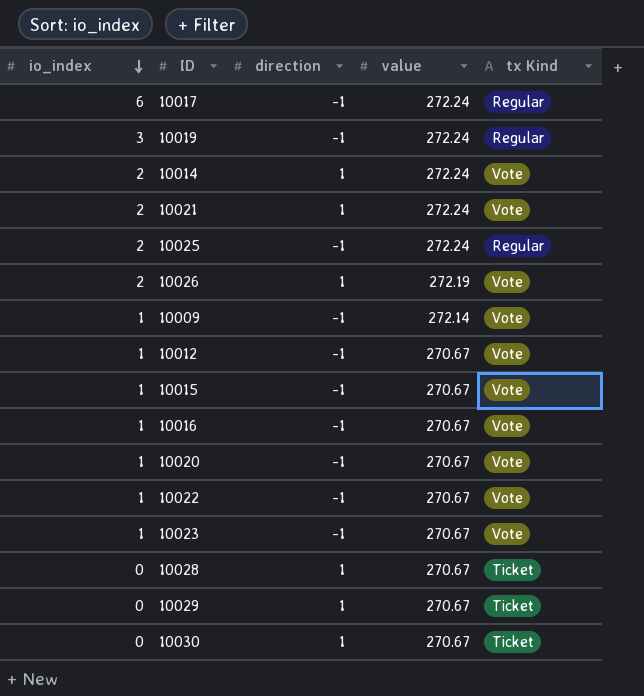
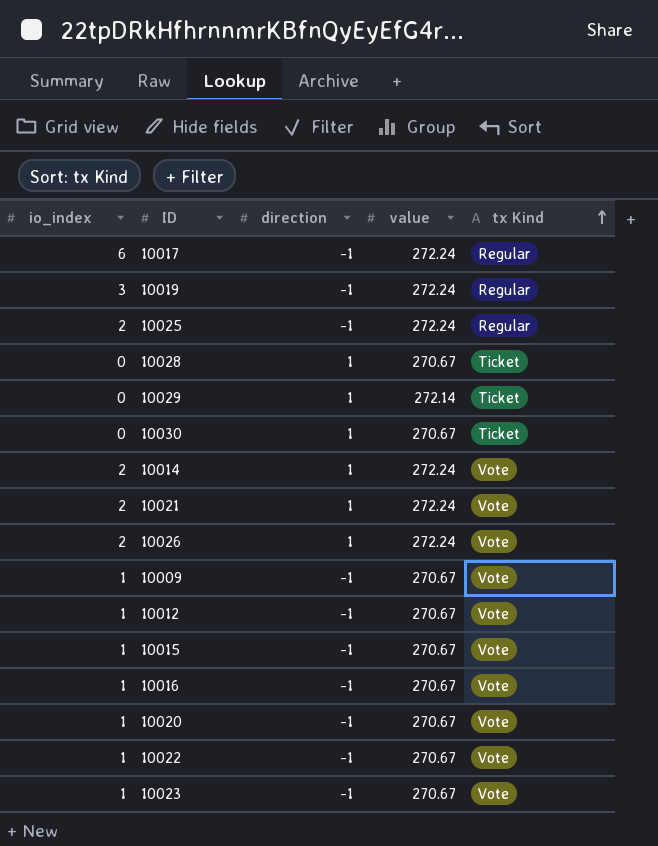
row order: io_index descending -> tx Kind ascending
10029 | value: 270.67 -> 272.14
10026 | value: 272.19 -> 272.24
10009 | value: 272.14 -> 270.67

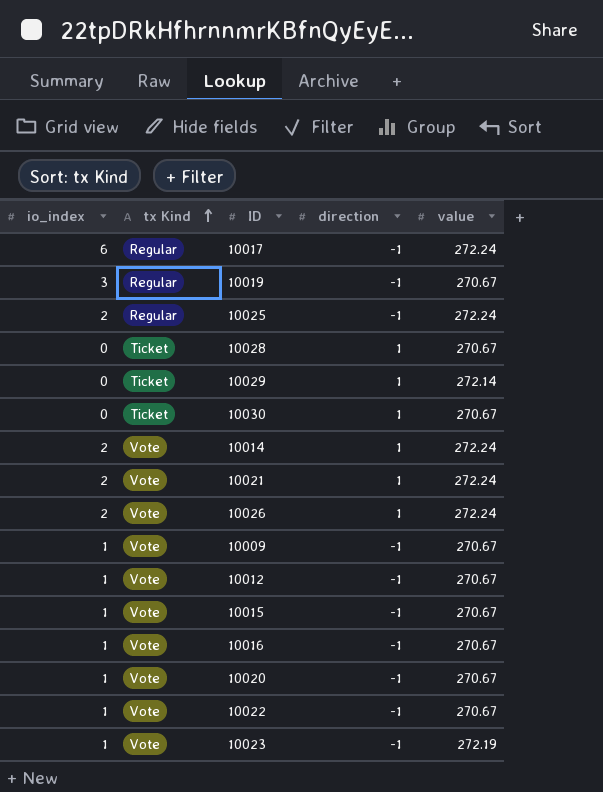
column tx Kind | position: 5 -> 2
10019 | value: 272.24 -> 270.67
10023 | value: 270.67 -> 272.19

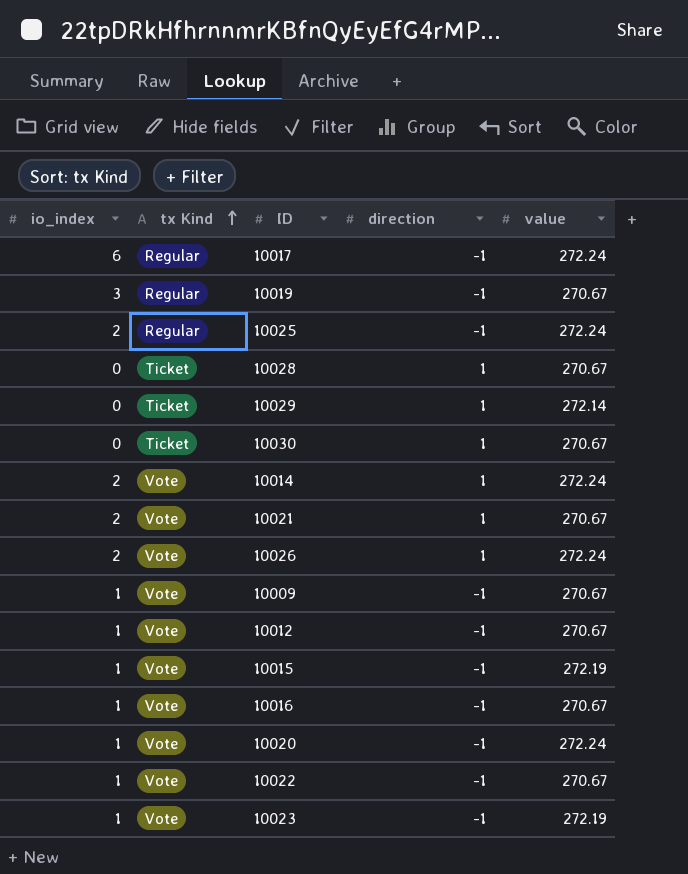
10021 | value: 272.24 -> 270.67
10015 | value: 270.67 -> 272.19
10020 | value: 270.67 -> 272.24

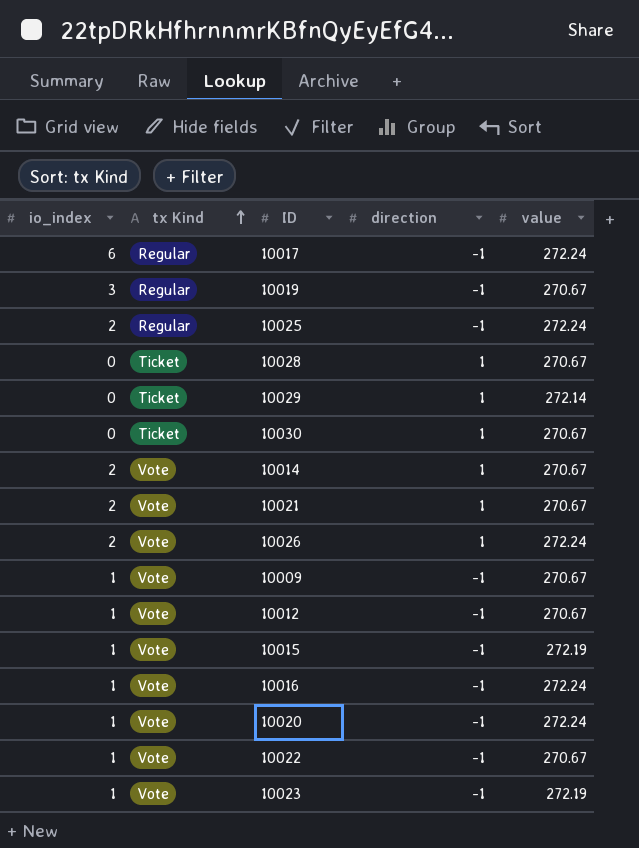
10014 | value: 272.24 -> 270.67
10016 | value: 270.67 -> 272.24

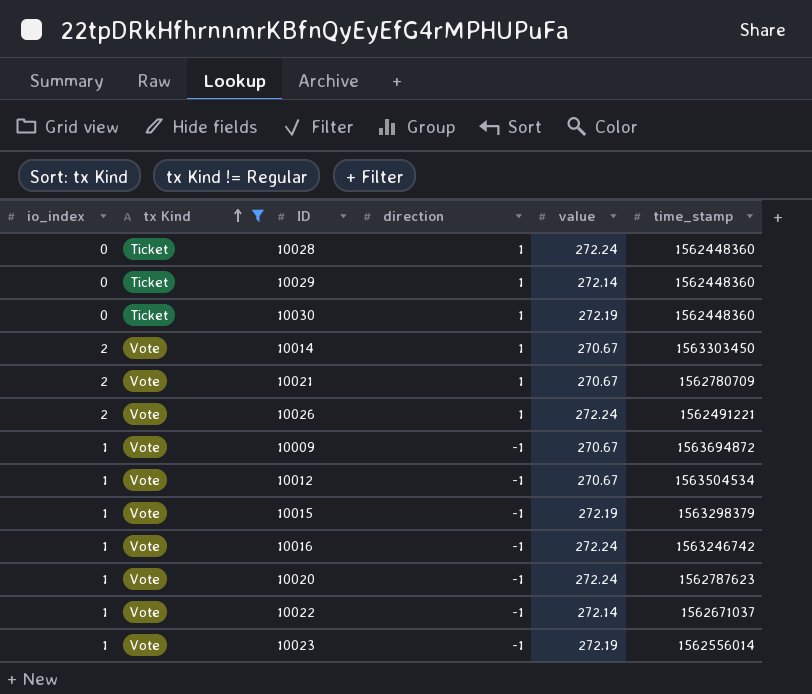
filter: none -> tx Kind != Regular
column time_stamp | position: none -> 6
10028 | value: 270.67 -> 272.24
10030 | value: 270.67 -> 272.19
10022 | value: 270.67 -> 272.14

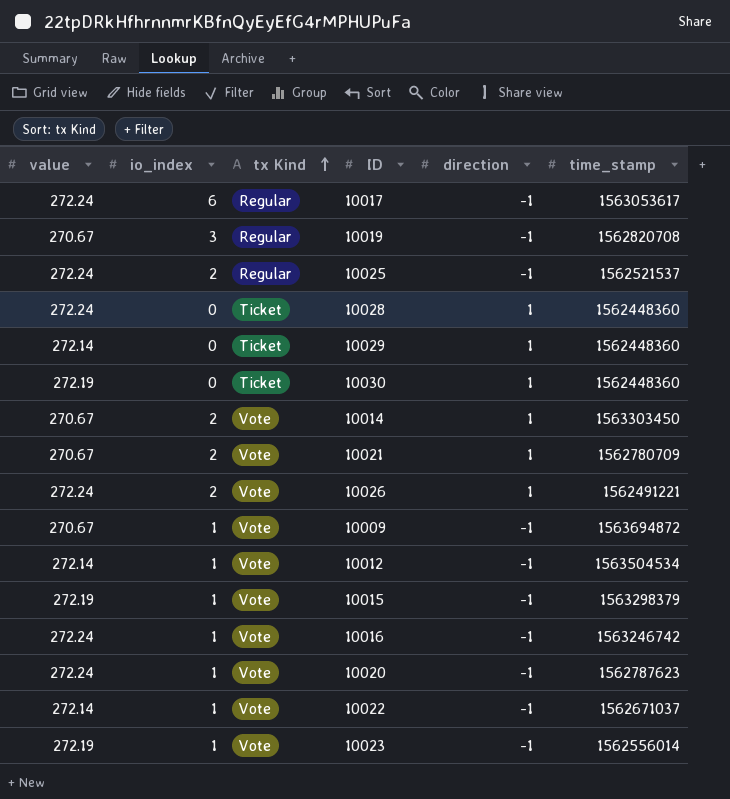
filter: tx Kind != Regular -> none
column value | position: 5 -> 1
10012 | value: 270.67 -> 272.14

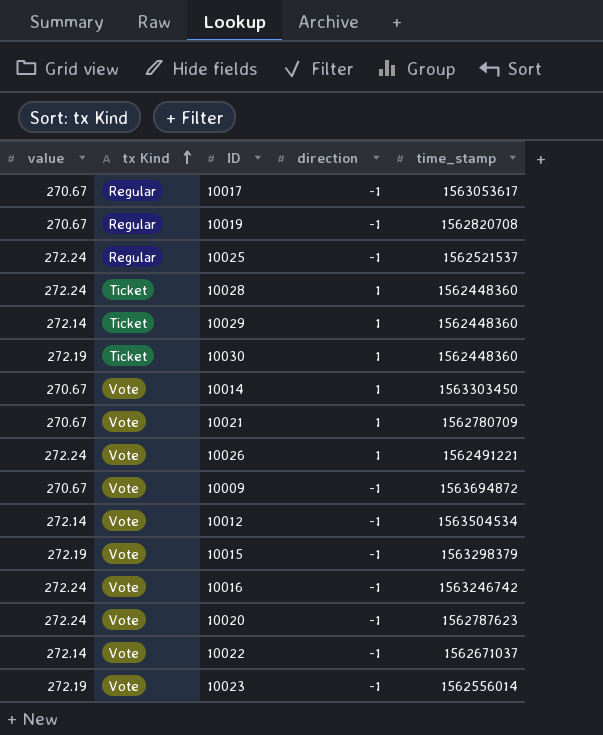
column io_index | position: 2 -> none
10017 | value: 272.24 -> 270.67

